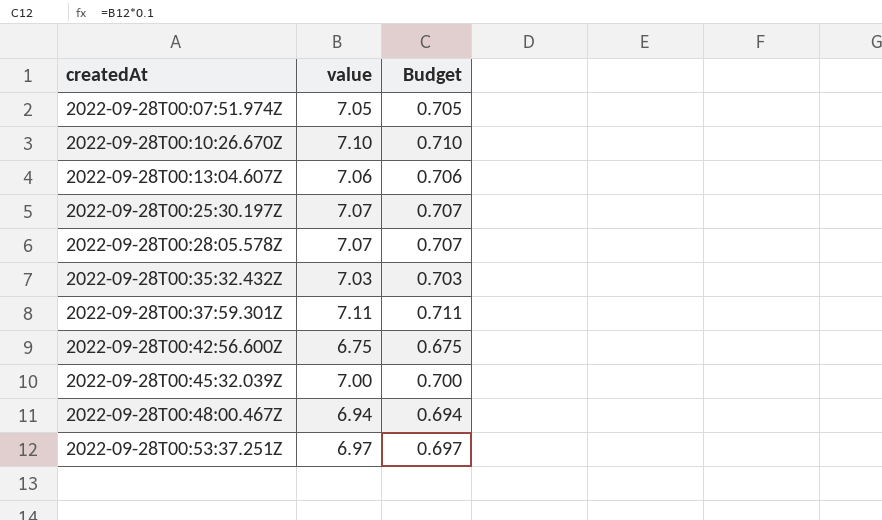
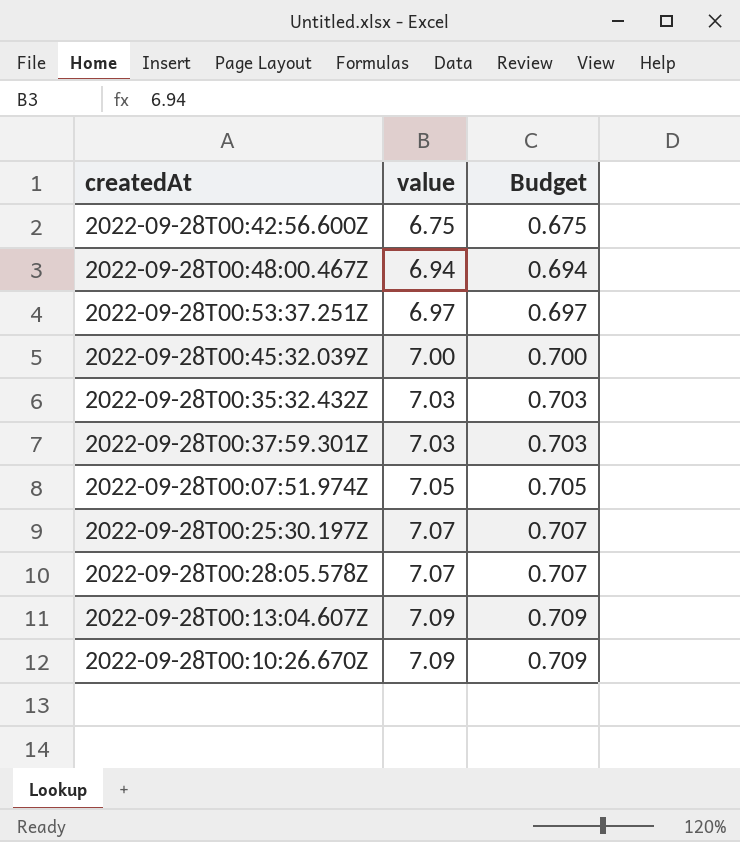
row order: createdAt ascending -> value ascending
2022-09-28T00:37:59.301Z | value: 7.11 -> 7.03
2022-09-28T00:37:59.301Z | Budget: 0.711 -> 0.703
2022-09-28T00:13:04.607Z | value: 7.06 -> 7.09
2022-09-28T00:13:04.607Z | Budget: 0.706 -> 0.709
2022-09-28T00:10:26.670Z | value: 7.10 -> 7.09
2022-09-28T00:10:26.670Z | Budget: 0.710 -> 0.709

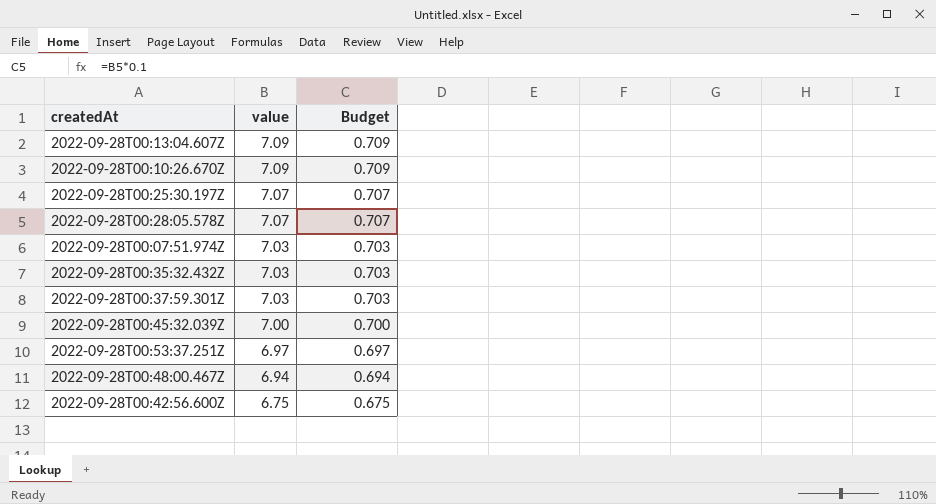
row order: value ascending -> value descending
2022-09-28T00:07:51.974Z | value: 7.05 -> 7.03
2022-09-28T00:07:51.974Z | Budget: 0.705 -> 0.703

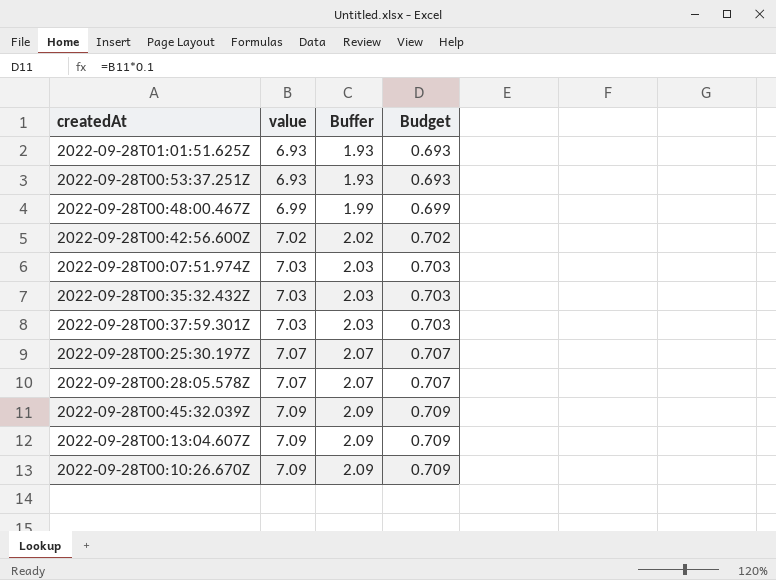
row order: value descending -> value ascending
column Buffer | formula: none -> [value] - 5
row 2022-09-28T01:01:51.625Z: none -> 6.93 | 1.93 | 0.693
2022-09-28T00:53:37.251Z | value: 6.97 -> 6.93
2022-09-28T00:53:37.251Z | Budget: 0.697 -> 0.693
2022-09-28T00:48:00.467Z | value: 6.94 -> 6.99
2022-09-28T00:48:00.467Z | Budget: 0.694 -> 0.699
2022-09-28T00:42:56.600Z | value: 6.75 -> 7.02
2022-09-28T00:42:56.600Z | Budget: 0.675 -> 0.702
2022-09-28T00:45:32.039Z | value: 7.00 -> 7.09
2022-09-28T00:45:32.039Z | Budget: 0.700 -> 0.709

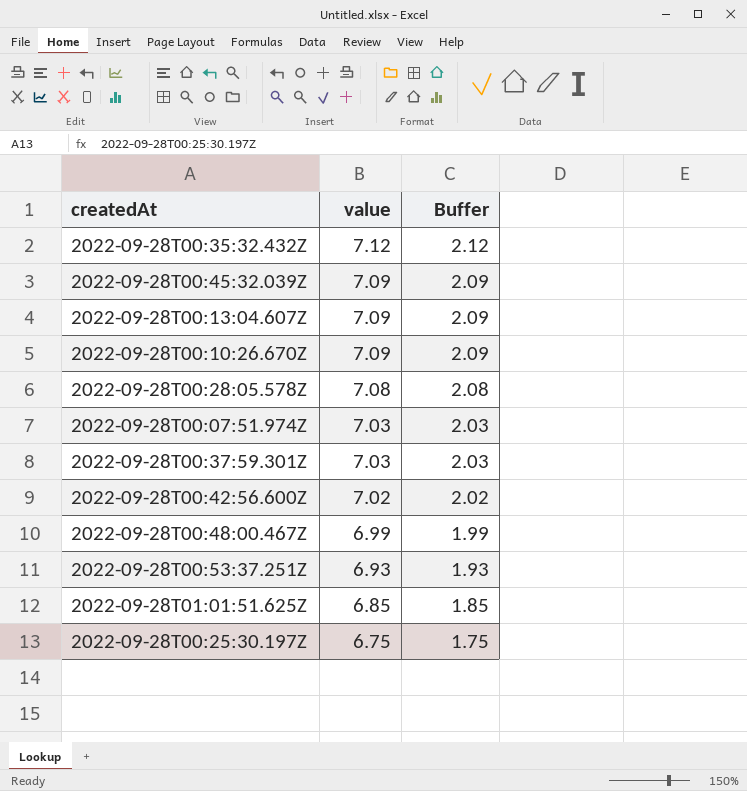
row order: value ascending -> value descending
column Budget | formula: [value] * 0.1 -> none
2022-09-28T00:35:32.432Z | value: 7.03 -> 7.12
2022-09-28T00:35:32.432Z | Buffer: 2.03 -> 2.12
2022-09-28T00:28:05.578Z | value: 7.07 -> 7.08
2022-09-28T00:28:05.578Z | Buffer: 2.07 -> 2.08
2022-09-28T01:01:51.625Z | value: 6.93 -> 6.85
2022-09-28T01:01:51.625Z | Buffer: 1.93 -> 1.85
2022-09-28T00:25:30.197Z | value: 7.07 -> 6.75
2022-09-28T00:25:30.197Z | Buffer: 2.07 -> 1.75

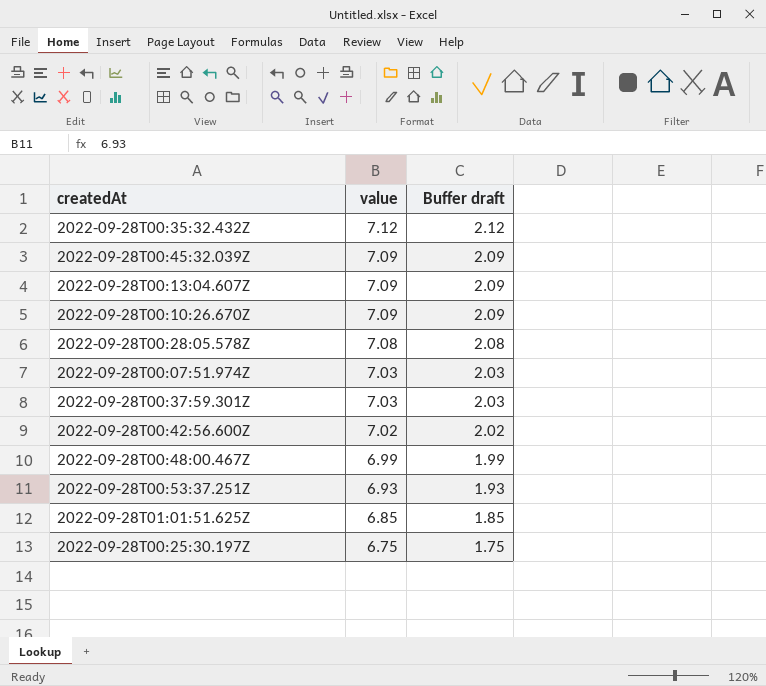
column name: Buffer -> Buffer draft

